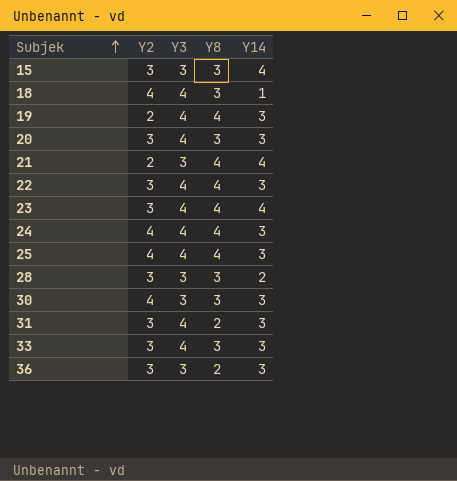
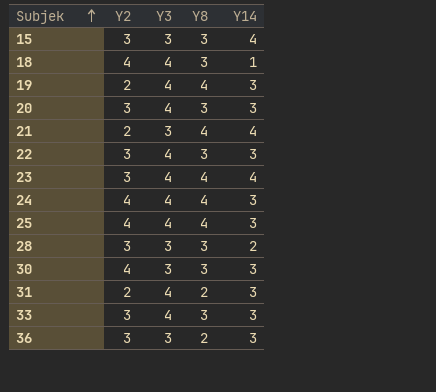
22 | Y8: 4 -> 3
31 | Y2: 3 -> 2

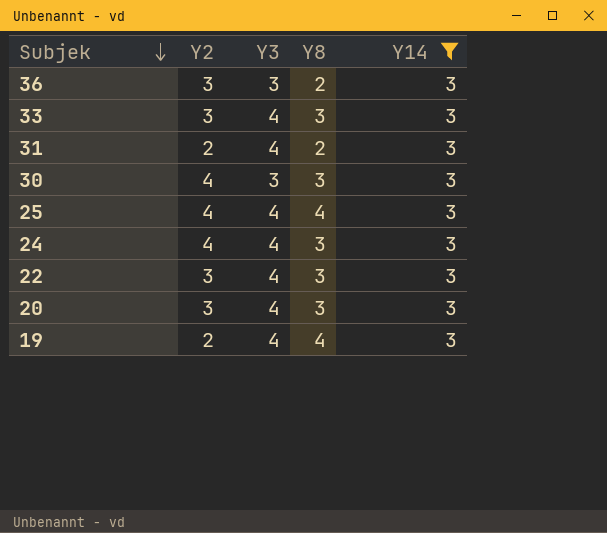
filter: none -> Y14 = 3
row order: Subjek ascending -> Subjek descending
24 | Y8: 4 -> 3

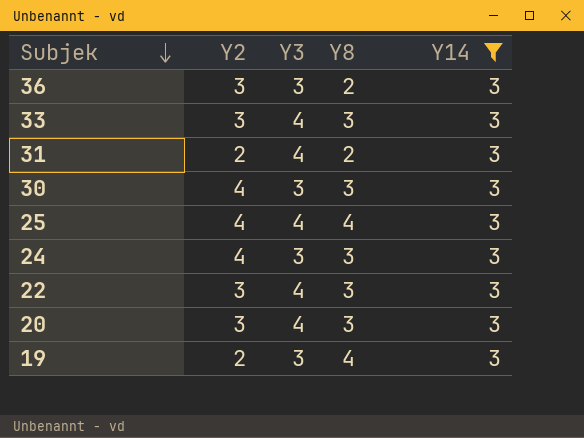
24 | Y3: 4 -> 3
19 | Y3: 4 -> 3

